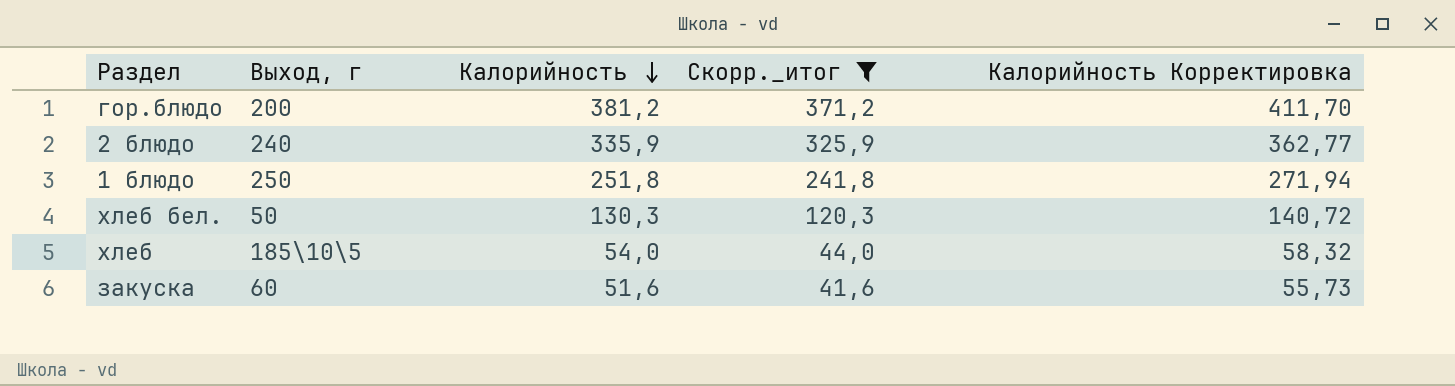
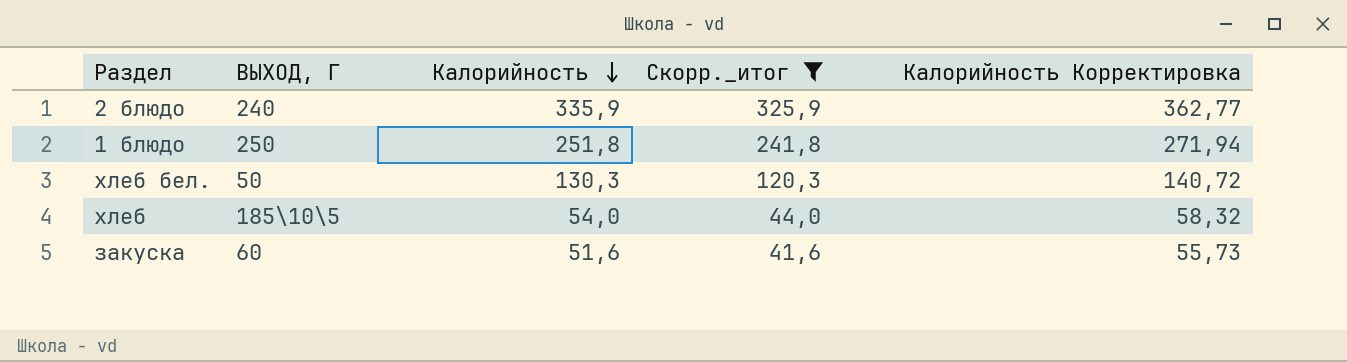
column name: Выход, г -> ВЫХОД, Г
row гор.блюдо: 200 | 381,2 | 371,2 | 411,70 -> none

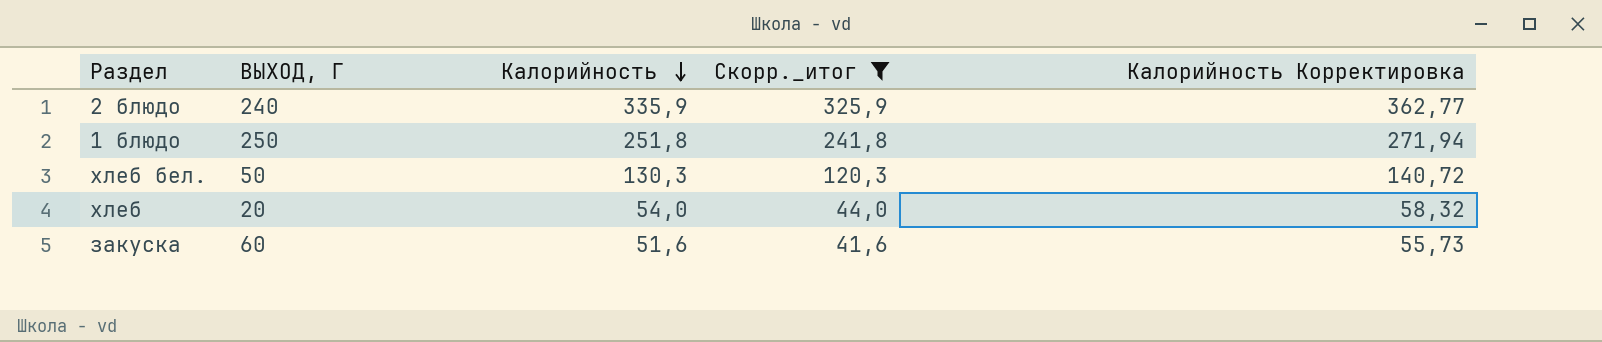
хлеб | ВЫХОД, Г: 185\10\5 -> 20

